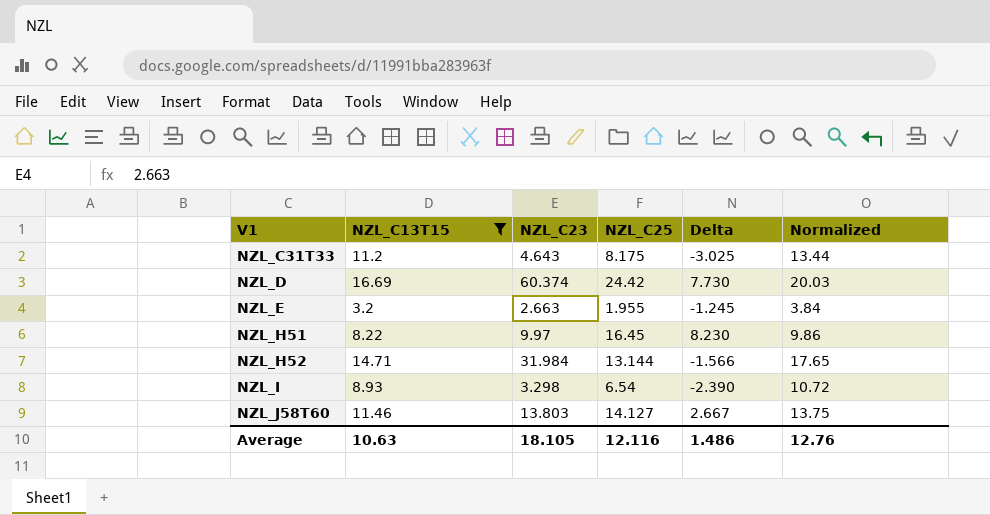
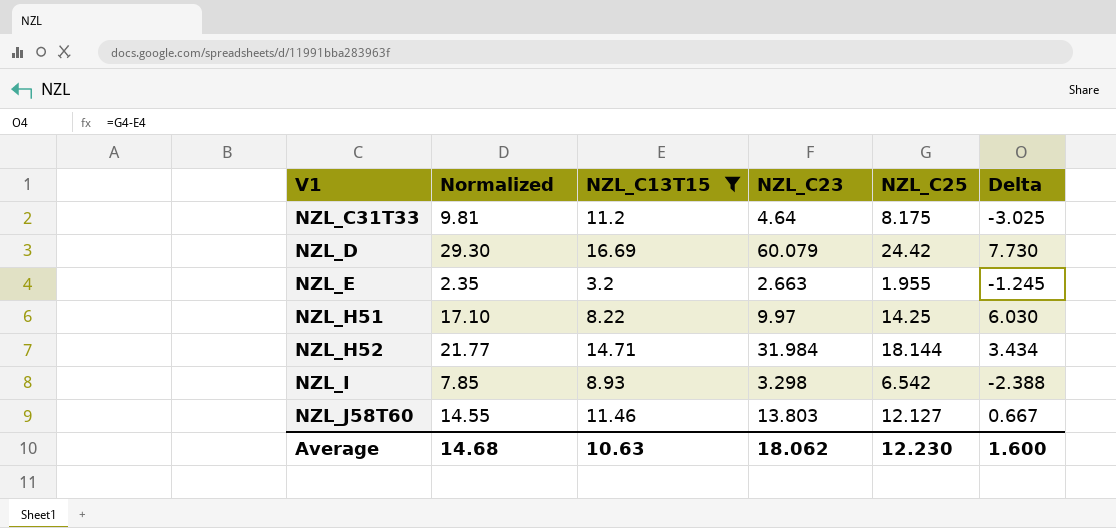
column Normalized | formula: [NZL_C13T15] * 1.2 -> [NZL_C25] * 1.2
column Normalized | position: 6 -> 2
NZL_C31T33 | NZL_C23: 4.643 -> 4.64
NZL_D | NZL_C23: 60.374 -> 60.079
NZL_H51 | NZL_C25: 16.45 -> 14.25
NZL_H51 | Delta: 8.230 -> 6.030
NZL_H52 | NZL_C25: 13.144 -> 18.144
NZL_H52 | Delta: -1.566 -> 3.434
NZL_I | NZL_C25: 6.54 -> 6.542
NZL_I | Delta: -2.390 -> -2.388
NZL_J58T60 | NZL_C25: 14.127 -> 12.127
NZL_J58T60 | Delta: 2.667 -> 0.667
Average | Normalized: 12.76 -> 14.68
Average | NZL_C23: 18.105 -> 18.062
Average | NZL_C25: 12.116 -> 12.230
Average | Delta: 1.486 -> 1.600

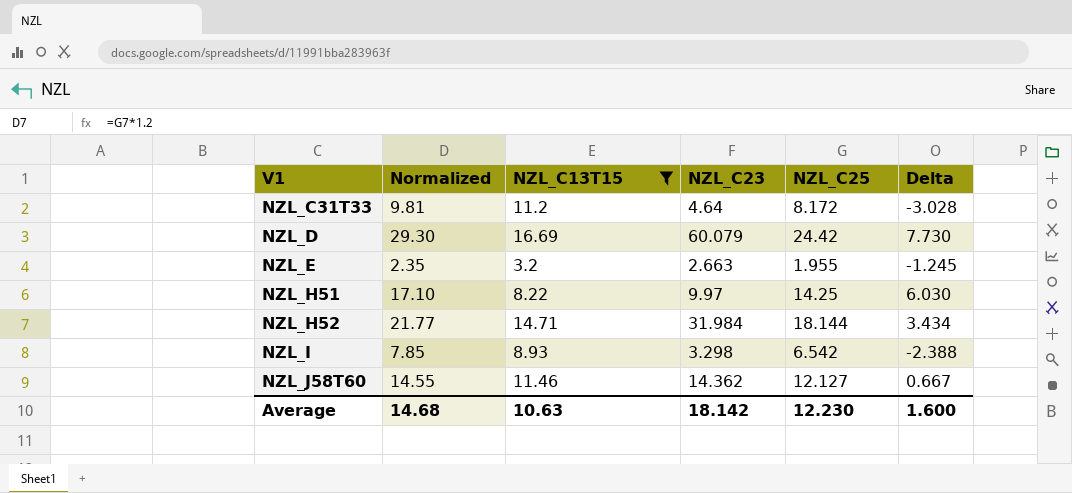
NZL_C31T33 | NZL_C25: 8.175 -> 8.172
NZL_C31T33 | Delta: -3.025 -> -3.028
NZL_J58T60 | NZL_C23: 13.803 -> 14.362
Average | NZL_C23: 18.062 -> 18.142

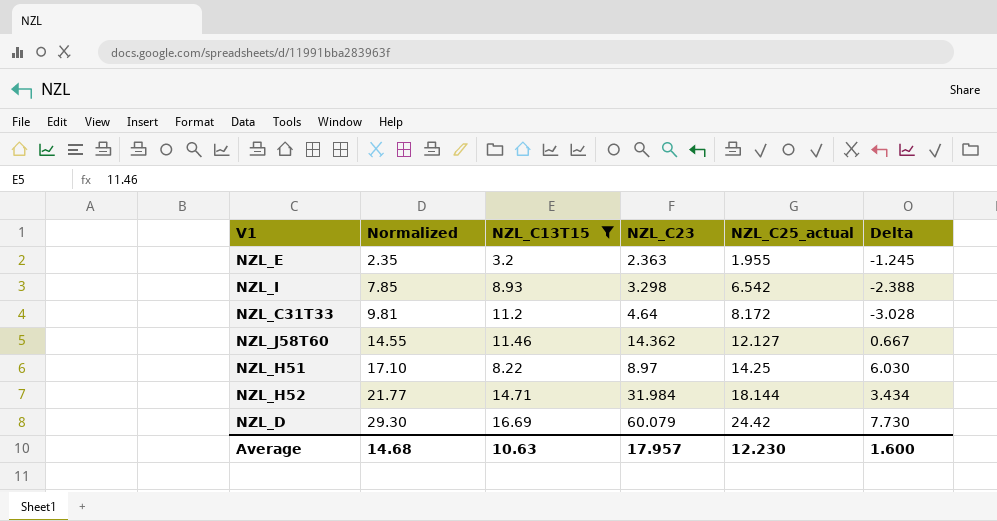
row order: V1 ascending -> Normalized ascending
column name: NZL_C25 -> NZL_C25_actual
NZL_E | NZL_C23: 2.663 -> 2.363
NZL_H51 | NZL_C23: 9.97 -> 8.97
Average | NZL_C23: 18.142 -> 17.957

